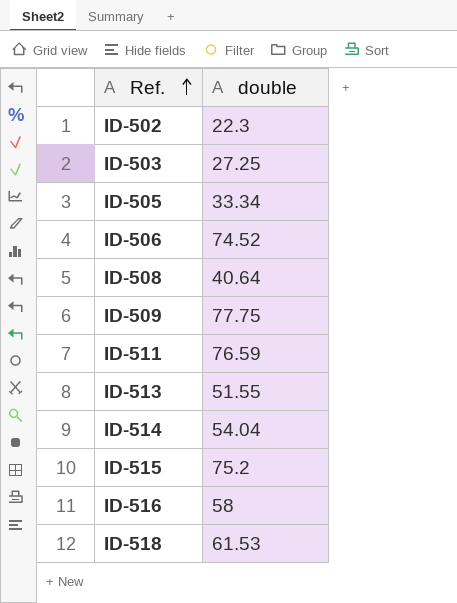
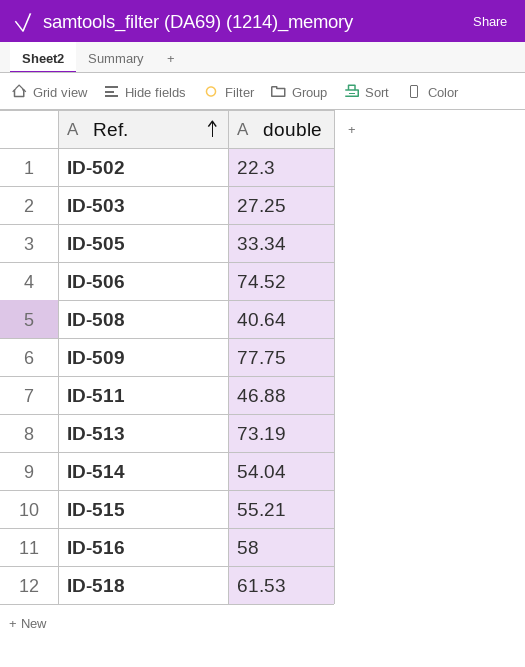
ID-511 | double: 76.59 -> 46.88
ID-513 | double: 51.55 -> 73.19
ID-515 | double: 75.2 -> 55.21

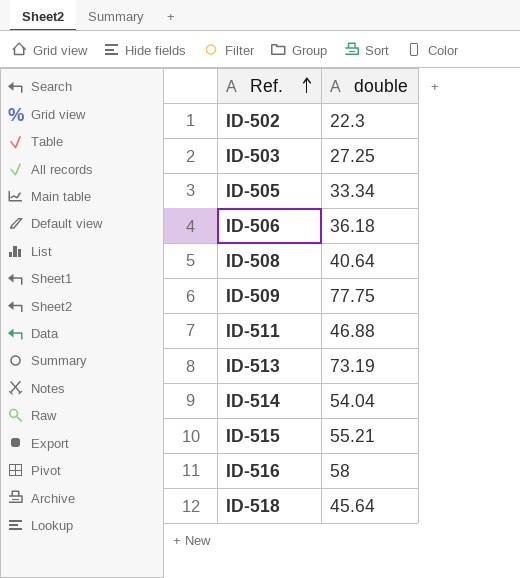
ID-506 | double: 74.52 -> 36.18
ID-518 | double: 61.53 -> 45.64

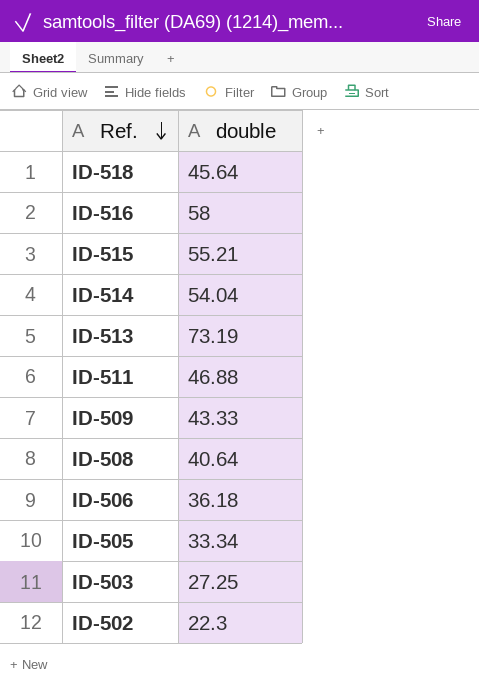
row order: Ref. ascending -> Ref. descending
ID-509 | double: 77.75 -> 43.33

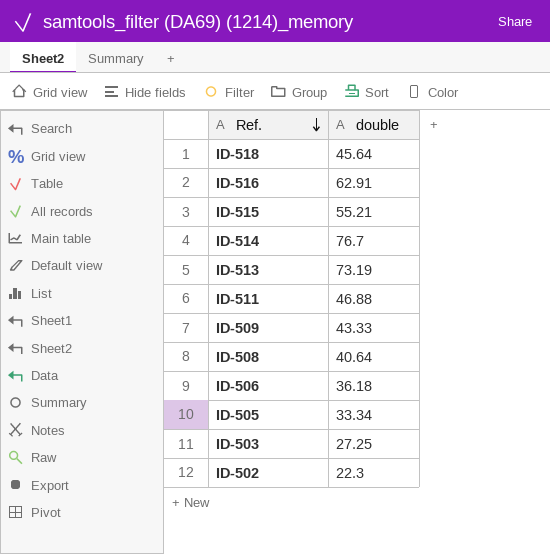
ID-516 | double: 58 -> 62.91
ID-514 | double: 54.04 -> 76.7

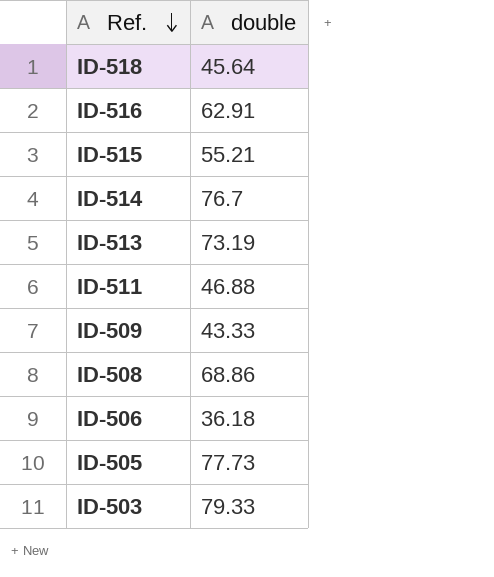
row ID-502: 22.3 -> none
ID-508 | double: 40.64 -> 68.86
ID-505 | double: 33.34 -> 77.73
ID-503 | double: 27.25 -> 79.33

